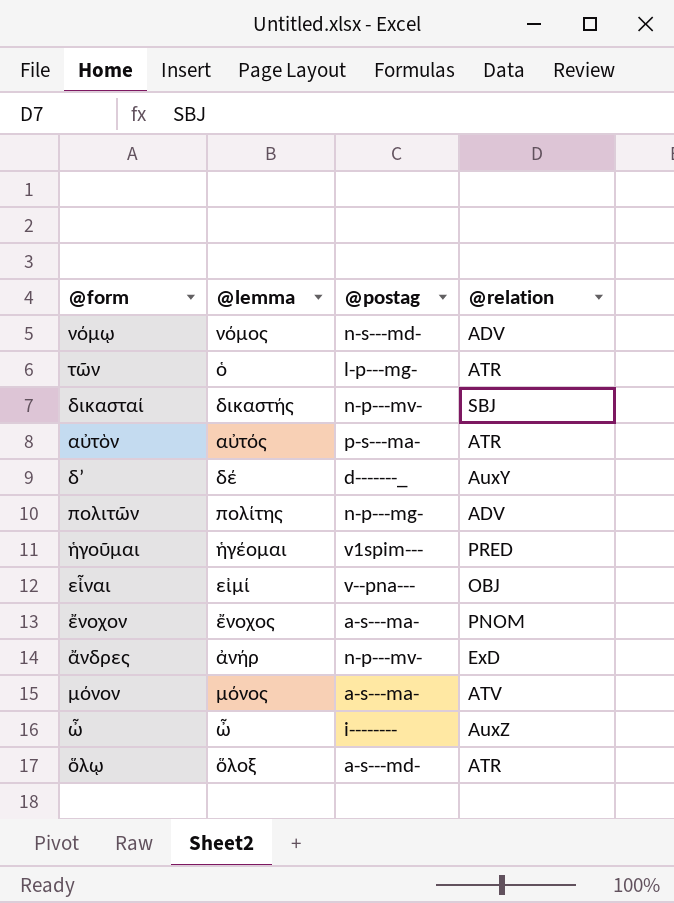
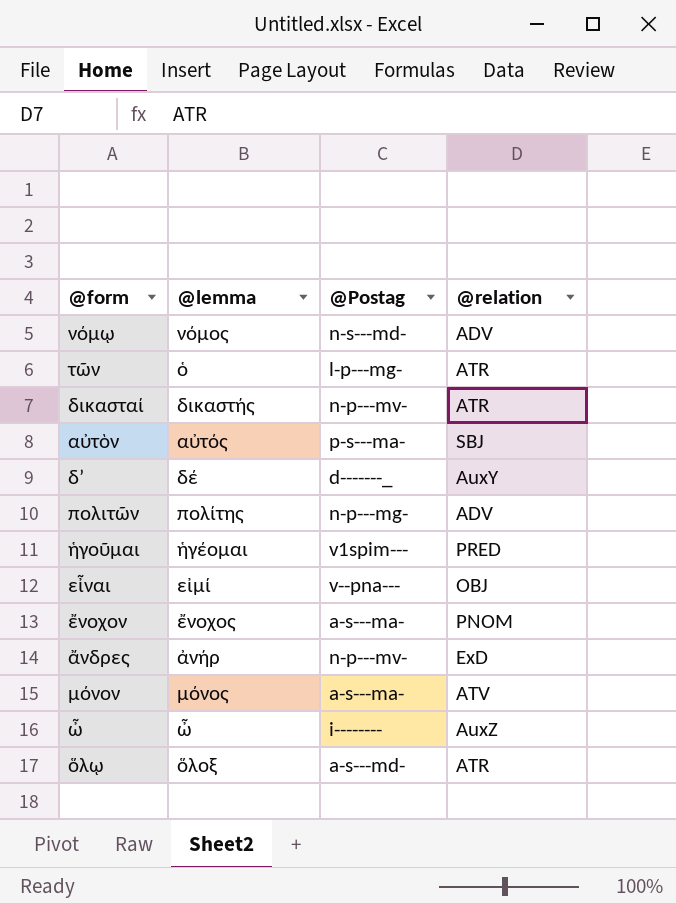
column name: @postag -> @Postag
δικασταί | @relation: SBJ -> ATR
αὐτὸν | @relation: ATR -> SBJ

